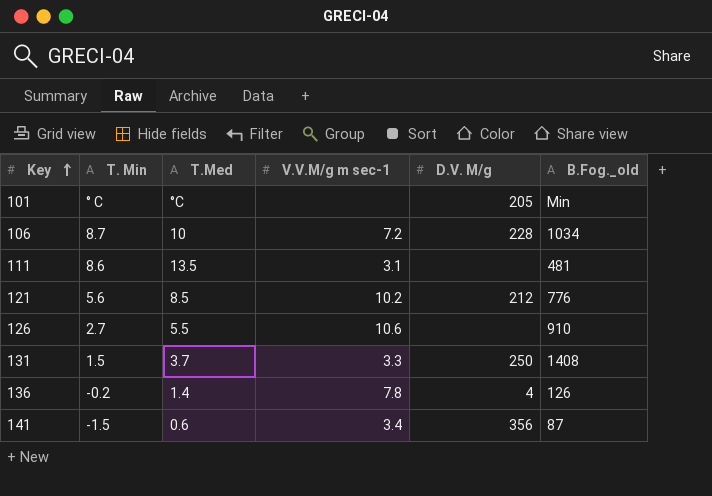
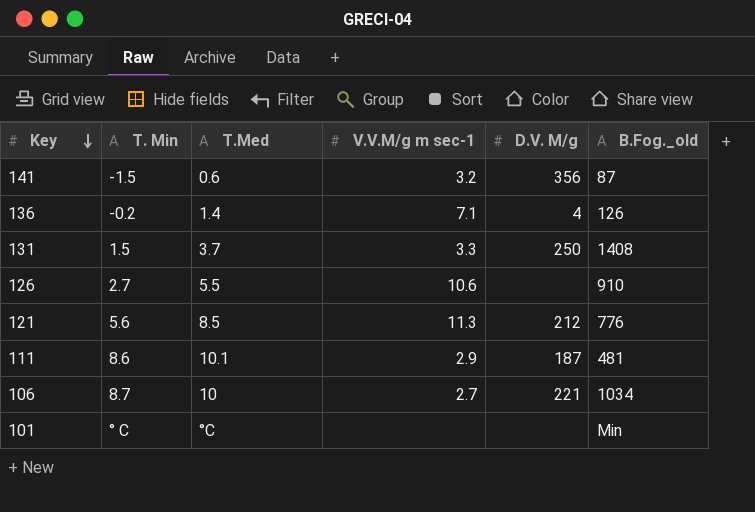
row order: Key ascending -> Key descending
141 | V.V.M/g m sec-1: 3.4 -> 3.2
136 | V.V.M/g m sec-1: 7.8 -> 7.1
121 | V.V.M/g m sec-1: 10.2 -> 11.3
111 | T.Med: 13.5 -> 10.1
111 | V.V.M/g m sec-1: 3.1 -> 2.9
111 | D.V. M/g: none -> 187
106 | V.V.M/g m sec-1: 7.2 -> 2.7
106 | D.V. M/g: 228 -> 221
101 | D.V. M/g: 205 -> none

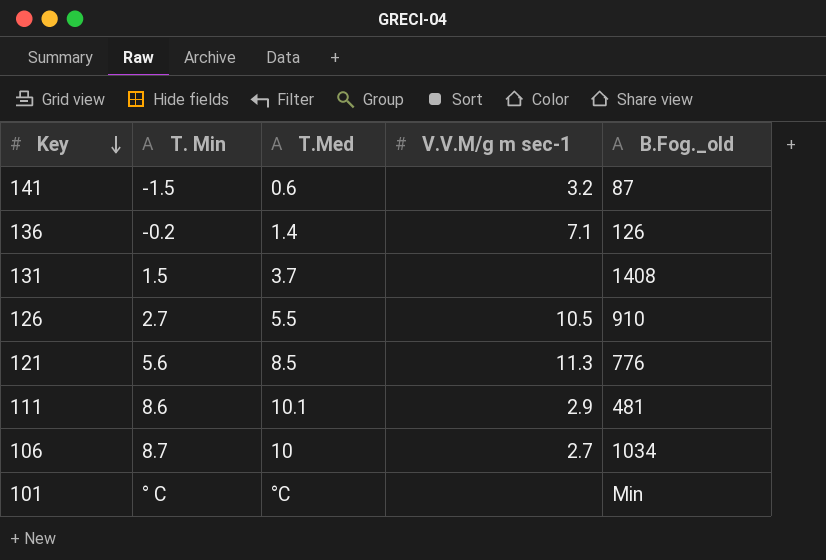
column D.V. M/g | position: 5 -> none
131 | V.V.M/g m sec-1: 3.3 -> none
126 | V.V.M/g m sec-1: 10.6 -> 10.5

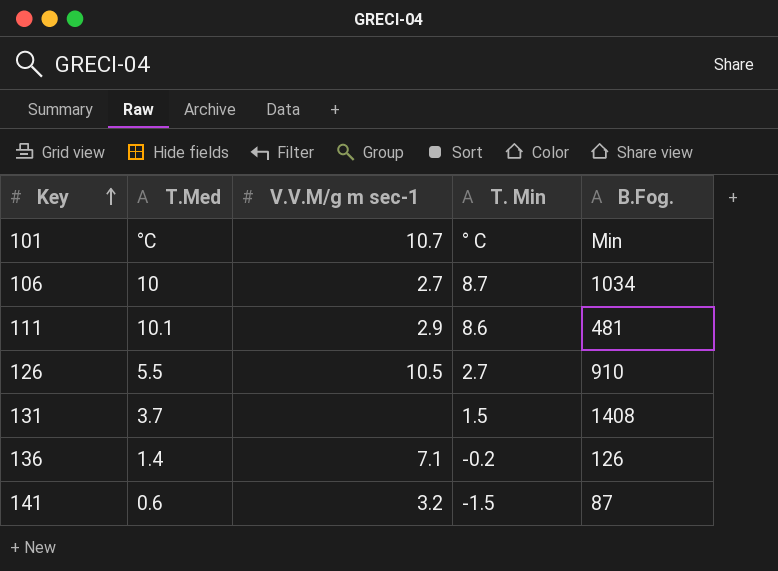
row order: Key descending -> Key ascending
column T. Min | position: 2 -> 4
column name: B.Fog._old -> B.Fog.
row 121: 5.6 | 8.5 | 11.3 | 776 -> none
101 | V.V.M/g m sec-1: none -> 10.7

